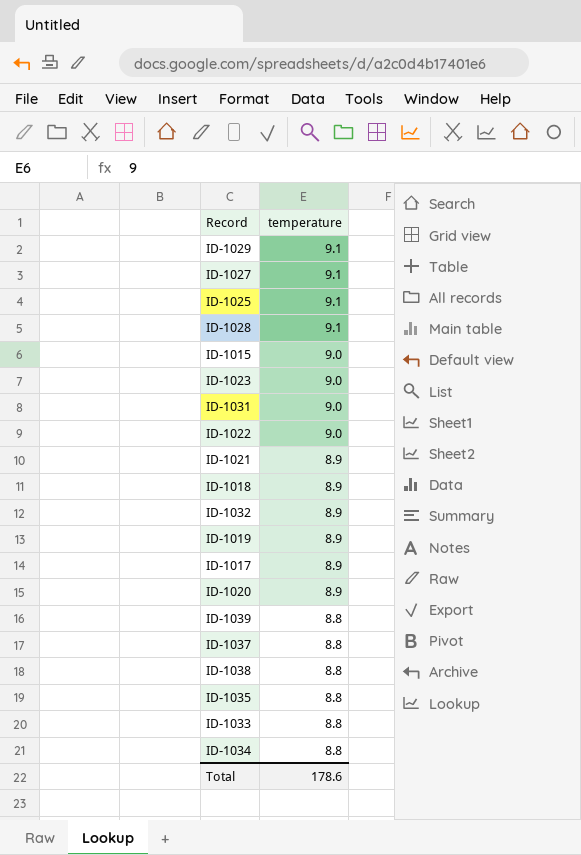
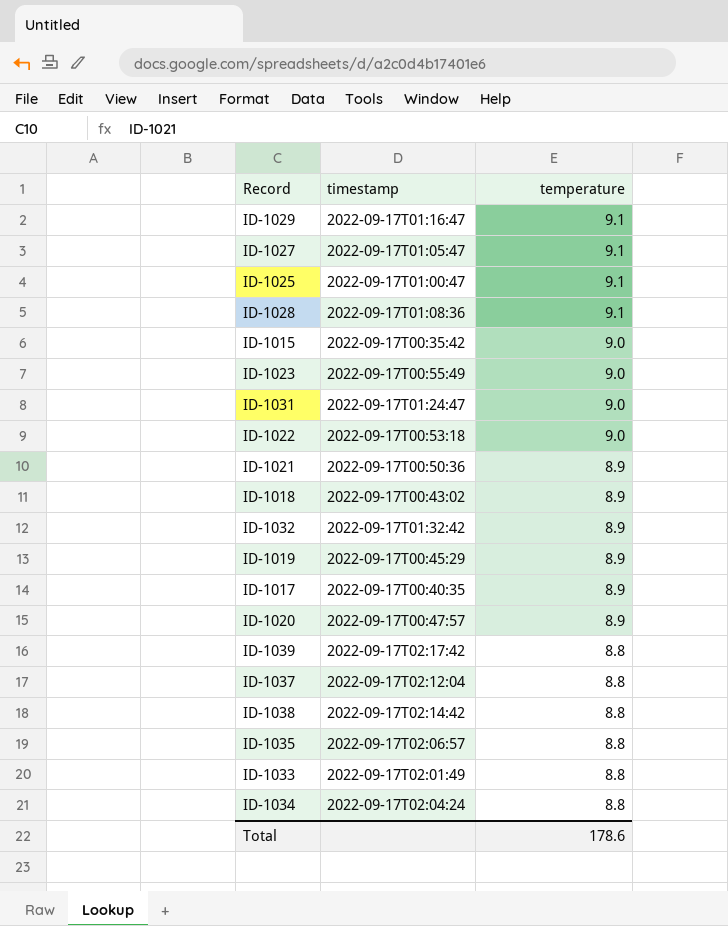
column timestamp | position: none -> 2

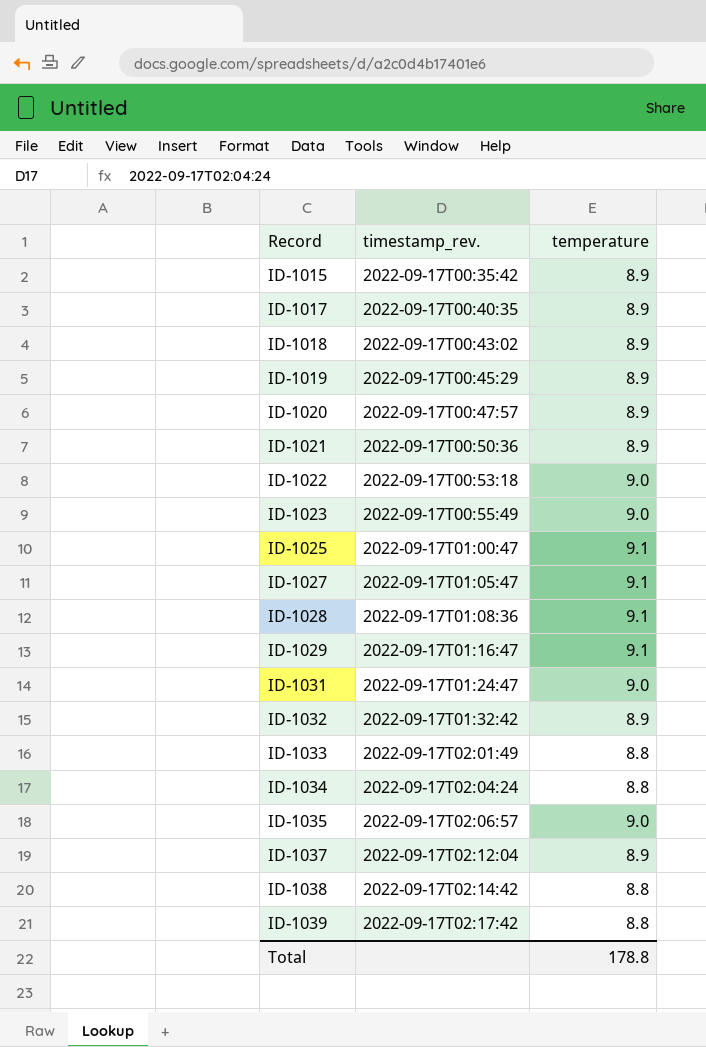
row order: temperature descending -> Record ascending
column name: timestamp -> timestamp_rev.
ID-1015 | temperature: 9.0 -> 8.9
ID-1035 | temperature: 8.8 -> 9.0
ID-1037 | temperature: 8.8 -> 8.9
Total | temperature: 178.6 -> 178.8

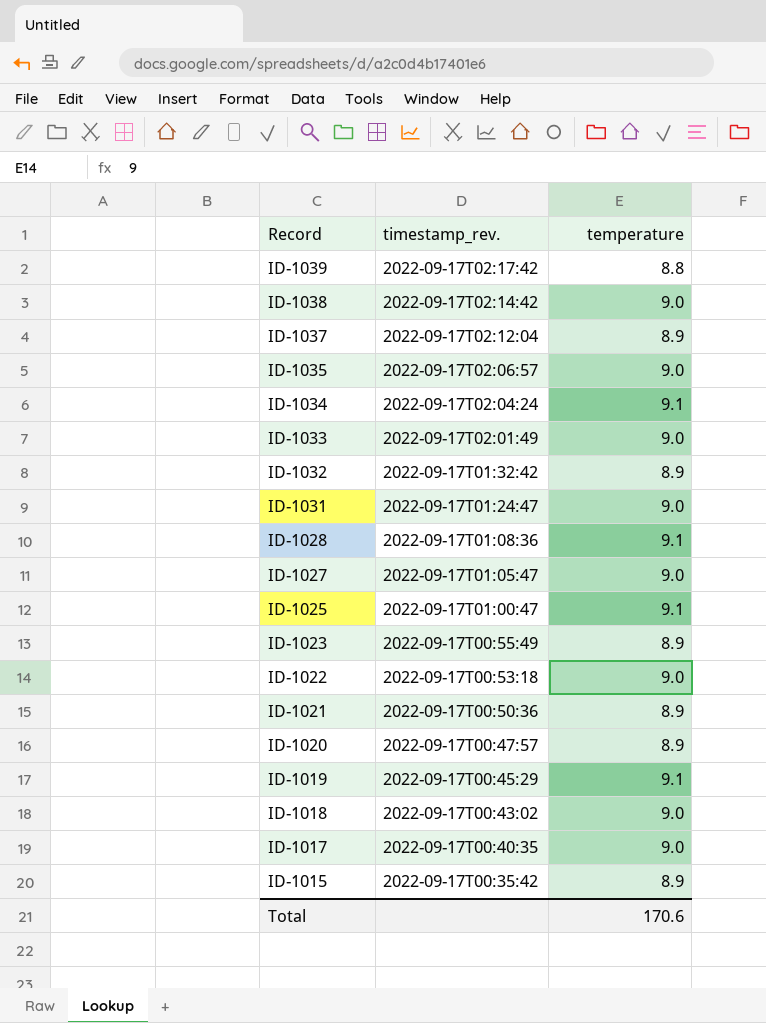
row order: Record ascending -> Record descending
row ID-1029: 2022-09-17T01:16:47 | 9.1 -> none
ID-1038 | temperature: 8.8 -> 9.0
ID-1034 | temperature: 8.8 -> 9.1
ID-1033 | temperature: 8.8 -> 9.0
ID-1027 | temperature: 9.1 -> 9.0
ID-1023 | temperature: 9.0 -> 8.9
ID-1019 | temperature: 8.9 -> 9.1
ID-1018 | temperature: 8.9 -> 9.0
ID-1017 | temperature: 8.9 -> 9.0
Total | temperature: 178.8 -> 170.6

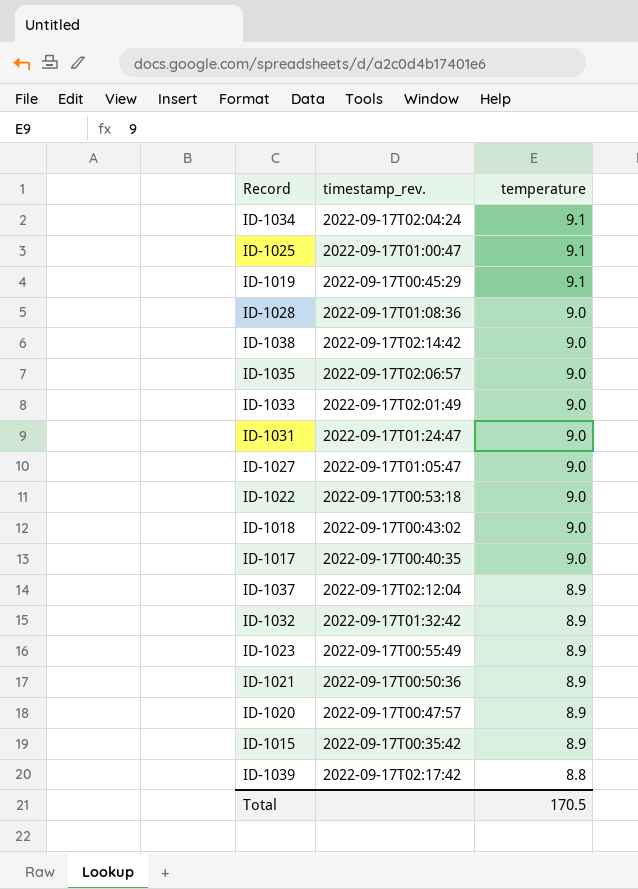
row order: Record descending -> temperature descending
ID-1028 | temperature: 9.1 -> 9.0
Total | temperature: 170.6 -> 170.5

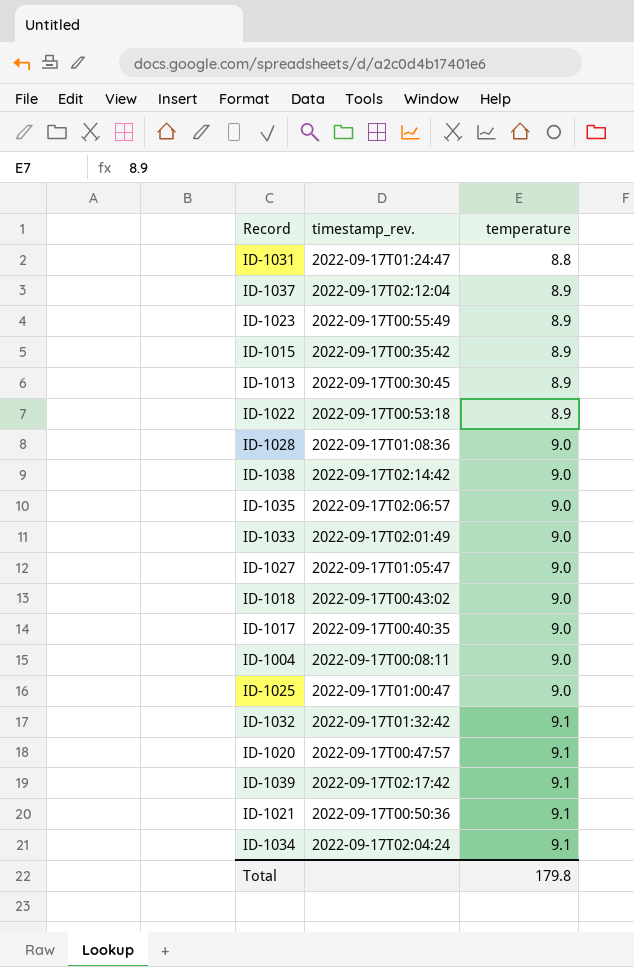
row order: temperature descending -> temperature ascending
row ID-1019: 2022-09-17T00:45:29 | 9.1 -> none
ID-1031 | temperature: 9.0 -> 8.8
row ID-1013: none -> 2022-09-17T00:30:45 | 8.9
ID-1022 | temperature: 9.0 -> 8.9
row ID-1004: none -> 2022-09-17T00:08:11 | 9.0
ID-1025 | temperature: 9.1 -> 9.0
ID-1032 | temperature: 8.9 -> 9.1
ID-1020 | temperature: 8.9 -> 9.1
ID-1039 | temperature: 8.8 -> 9.1
ID-1021 | temperature: 8.9 -> 9.1
Total | temperature: 170.5 -> 179.8

